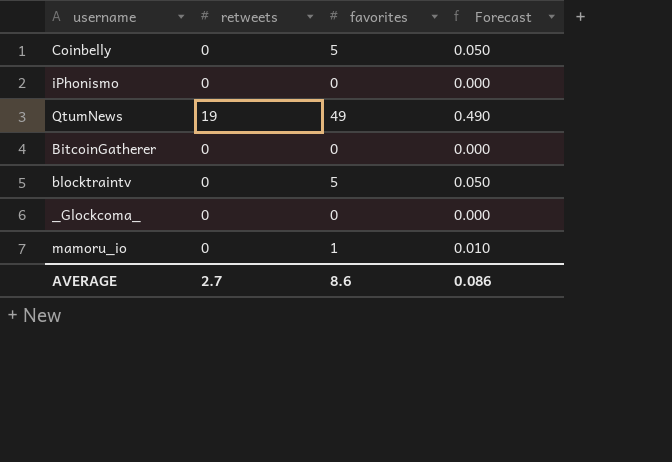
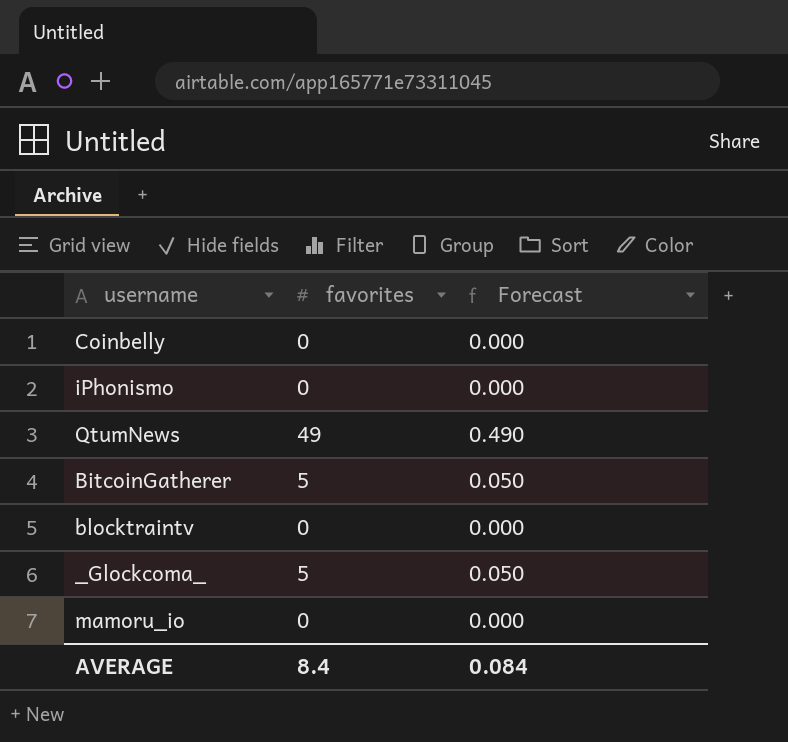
column retweets | position: 2 -> none
Coinbelly | favorites: 5 -> 0
Coinbelly | Forecast: 0.050 -> 0.000
BitcoinGatherer | favorites: 0 -> 5
BitcoinGatherer | Forecast: 0.000 -> 0.050
blocktraintv | favorites: 5 -> 0
blocktraintv | Forecast: 0.050 -> 0.000
_Glockcoma_ | favorites: 0 -> 5
_Glockcoma_ | Forecast: 0.000 -> 0.050
mamoru_io | favorites: 1 -> 0
mamoru_io | Forecast: 0.010 -> 0.000
AVERAGE | favorites: 8.6 -> 8.4
AVERAGE | Forecast: 0.086 -> 0.084

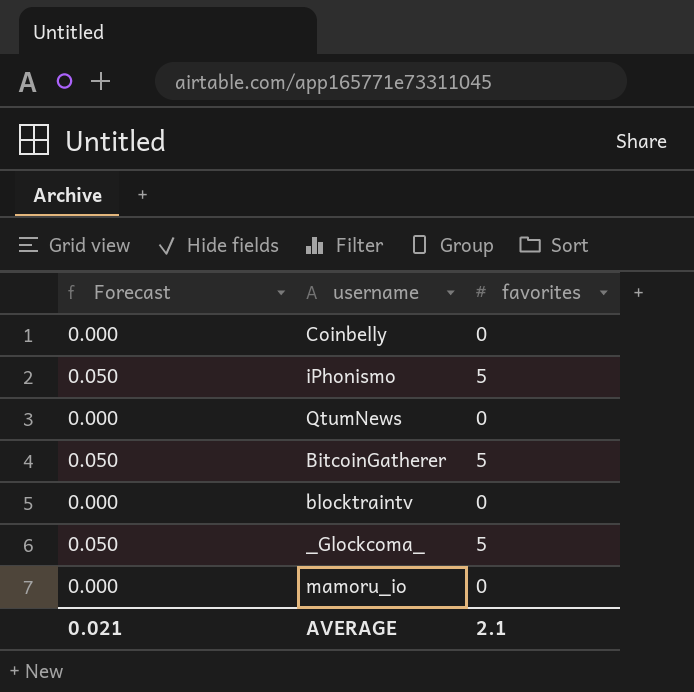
column Forecast | position: 3 -> 1
iPhonismo | Forecast: 0.000 -> 0.050
iPhonismo | favorites: 0 -> 5
QtumNews | Forecast: 0.490 -> 0.000
QtumNews | favorites: 49 -> 0
AVERAGE | Forecast: 0.084 -> 0.021
AVERAGE | favorites: 8.4 -> 2.1

